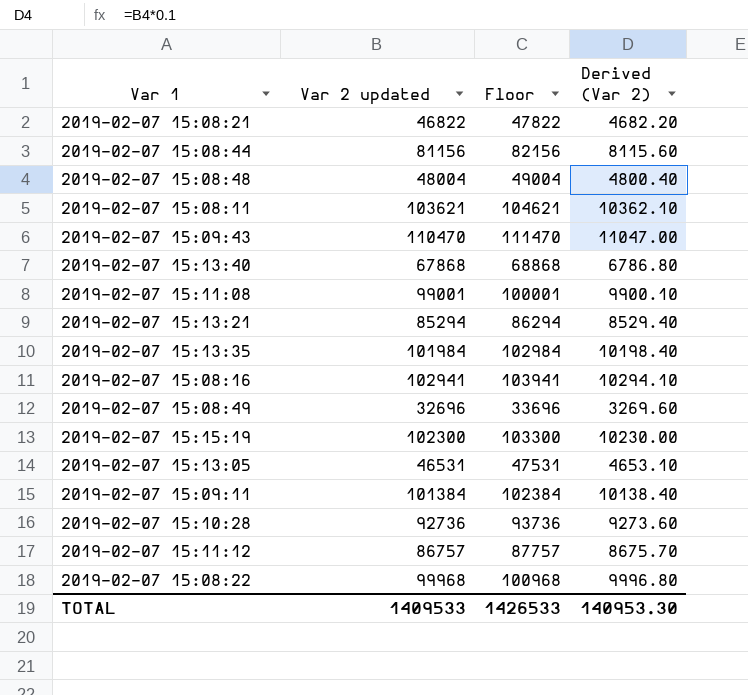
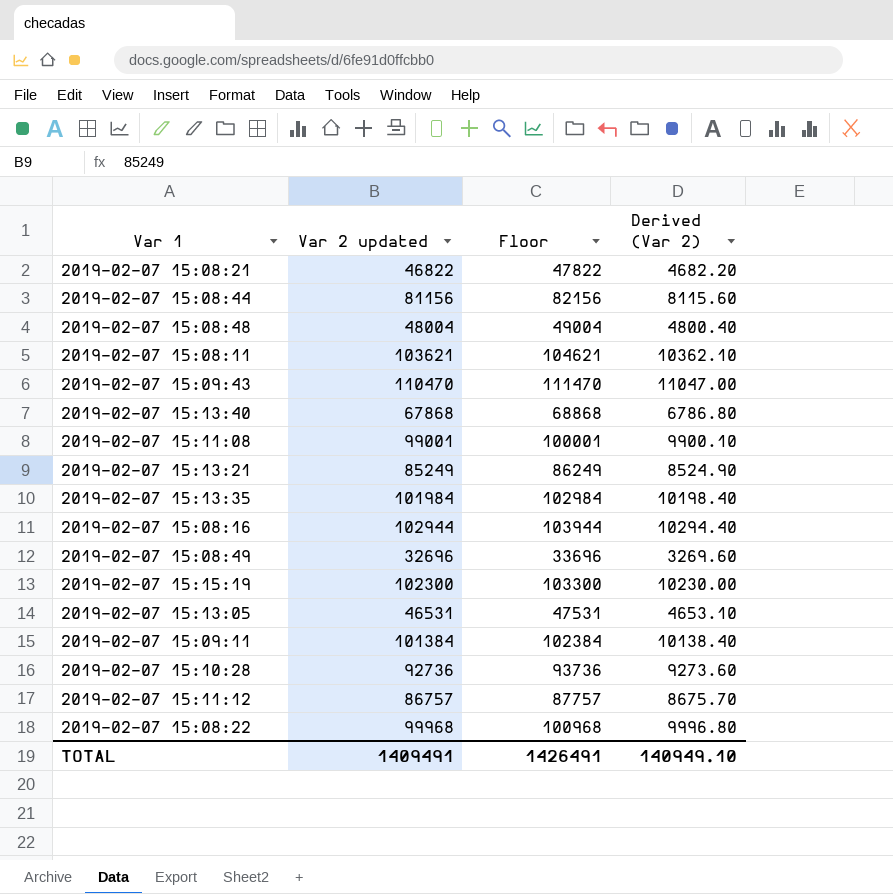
2019-02-07 15:13:21 | Var 2 updated: 85294 -> 85249
2019-02-07 15:13:21 | Floor: 86294 -> 86249
2019-02-07 15:13:21 | Derived (Var 2): 8529.40 -> 8524.90
2019-02-07 15:08:16 | Var 2 updated: 102941 -> 102944
2019-02-07 15:08:16 | Floor: 103941 -> 103944
2019-02-07 15:08:16 | Derived (Var 2): 10294.10 -> 10294.40
TOTAL | Var 2 updated: 1409533 -> 1409491
TOTAL | Floor: 1426533 -> 1426491
TOTAL | Derived (Var 2): 140953.30 -> 140949.10

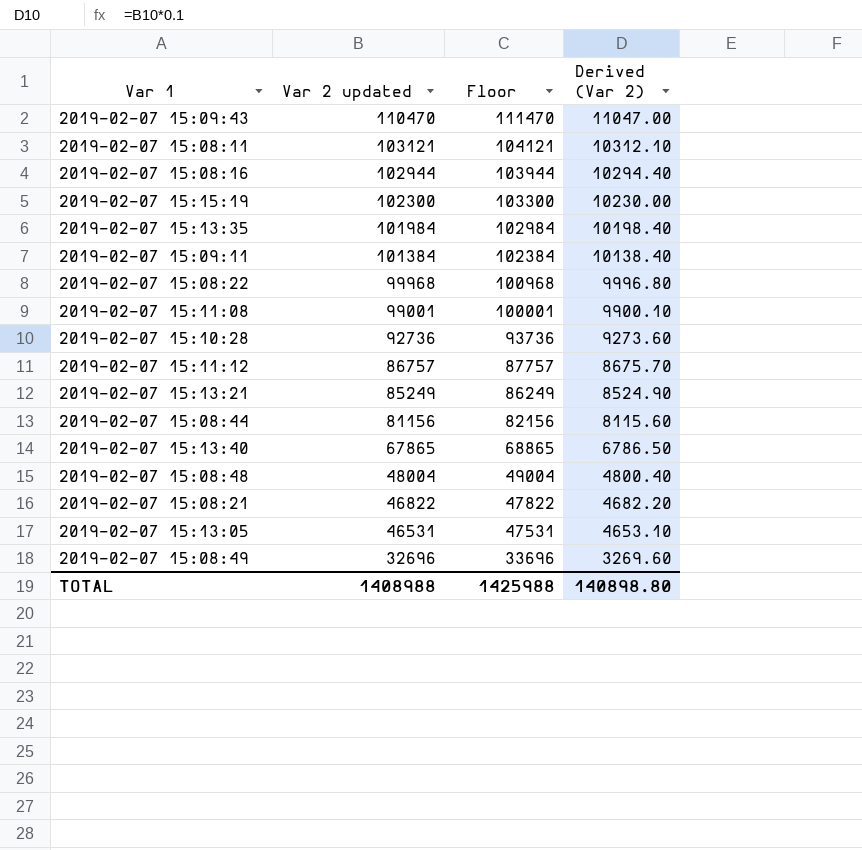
row order: none -> Var 2 updated descending
2019-02-07 15:08:11 | Var 2 updated: 103621 -> 103121
2019-02-07 15:08:11 | Floor: 104621 -> 104121
2019-02-07 15:08:11 | Derived (Var 2): 10362.10 -> 10312.10
2019-02-07 15:13:40 | Var 2 updated: 67868 -> 67865
2019-02-07 15:13:40 | Floor: 68868 -> 68865
2019-02-07 15:13:40 | Derived (Var 2): 6786.80 -> 6786.50
TOTAL | Var 2 updated: 1409491 -> 1408988
TOTAL | Floor: 1426491 -> 1425988
TOTAL | Derived (Var 2): 140949.10 -> 140898.80

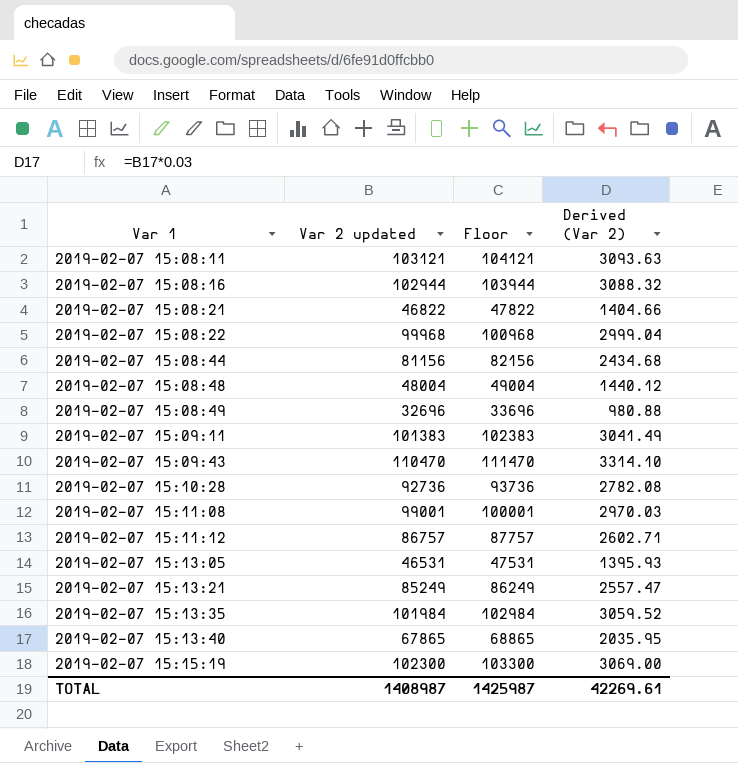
row order: Var 2 updated descending -> Var 1 ascending
column Derived (Var 2) | formula: [Var 2 updated] * 0.1 -> [Var 2 updated] * 0.03
2019-02-07 15:09:11 | Var 2 updated: 101384 -> 101383
2019-02-07 15:09:11 | Floor: 102384 -> 102383
TOTAL | Var 2 updated: 1408988 -> 1408987
TOTAL | Floor: 1425988 -> 1425987
TOTAL | Derived (Var 2): 140898.80 -> 42269.61

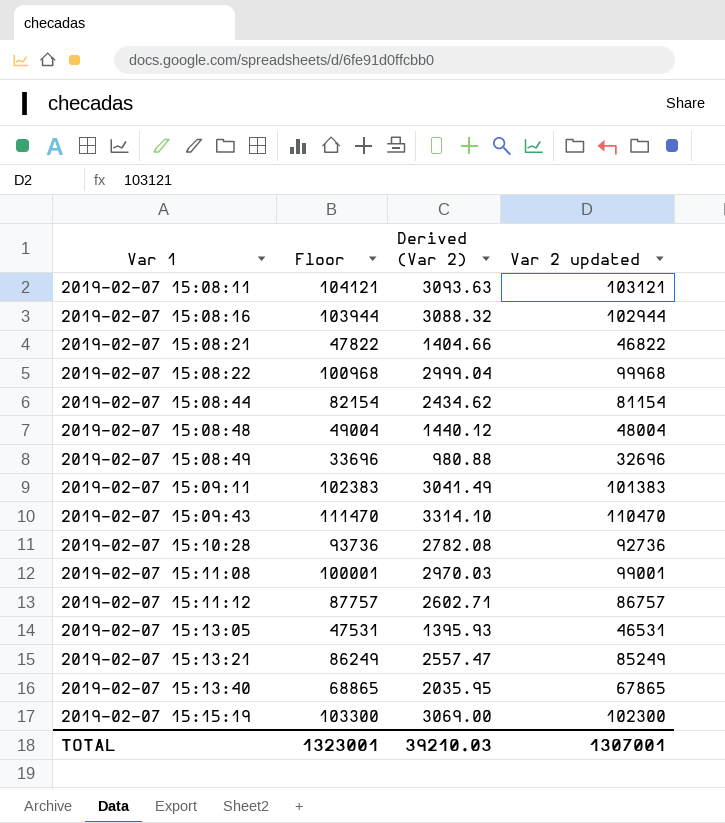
column Var 2 updated | position: 2 -> 4
row 2019-02-07 15:13:35: 101984 | 102984 | 3059.52 -> none
2019-02-07 15:08:44 | Floor: 82156 -> 82154
2019-02-07 15:08:44 | Derived (Var 2): 2434.68 -> 2434.62
2019-02-07 15:08:44 | Var 2 updated: 81156 -> 81154
TOTAL | Floor: 1425987 -> 1323001
TOTAL | Derived (Var 2): 42269.61 -> 39210.03
TOTAL | Var 2 updated: 1408987 -> 1307001

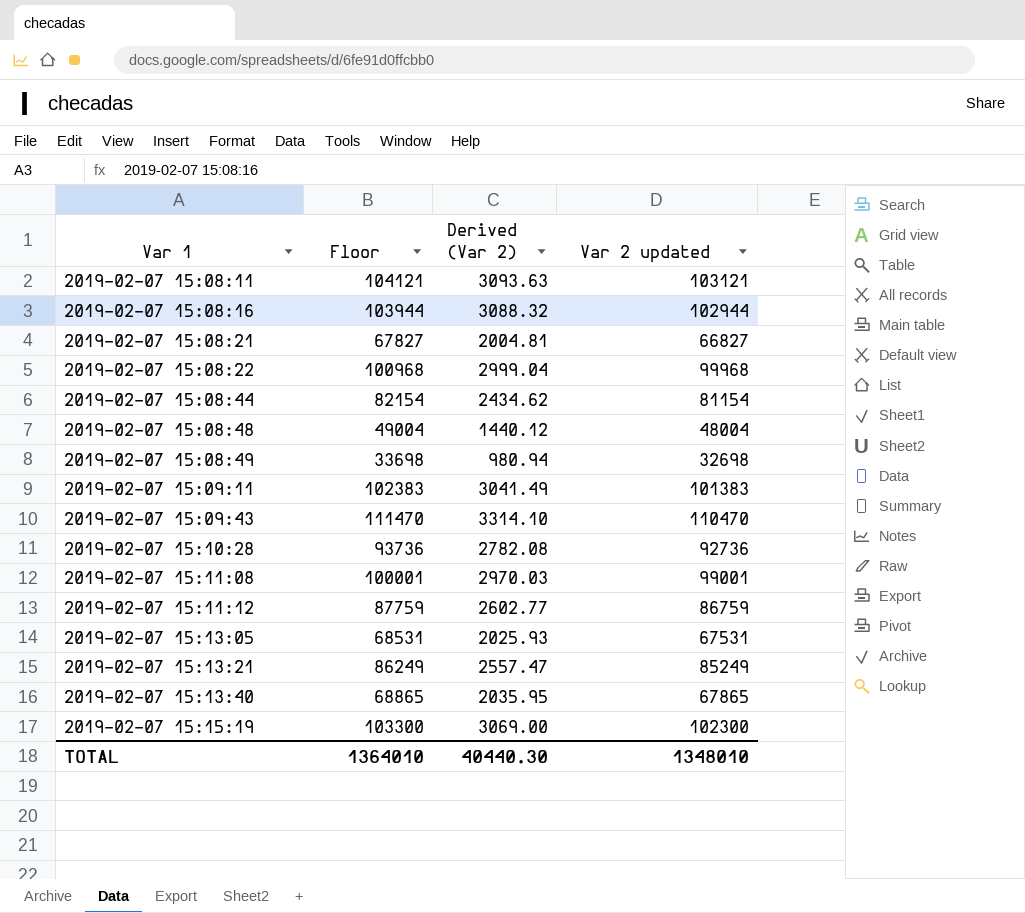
2019-02-07 15:08:21 | Floor: 47822 -> 67827
2019-02-07 15:08:21 | Derived (Var 2): 1404.66 -> 2004.81
2019-02-07 15:08:21 | Var 2 updated: 46822 -> 66827
2019-02-07 15:08:49 | Floor: 33696 -> 33698
2019-02-07 15:08:49 | Derived (Var 2): 980.88 -> 980.94
2019-02-07 15:08:49 | Var 2 updated: 32696 -> 32698
2019-02-07 15:11:12 | Floor: 87757 -> 87759
2019-02-07 15:11:12 | Derived (Var 2): 2602.71 -> 2602.77
2019-02-07 15:11:12 | Var 2 updated: 86757 -> 86759
2019-02-07 15:13:05 | Floor: 47531 -> 68531
2019-02-07 15:13:05 | Derived (Var 2): 1395.93 -> 2025.93
2019-02-07 15:13:05 | Var 2 updated: 46531 -> 67531
TOTAL | Floor: 1323001 -> 1364010
TOTAL | Derived (Var 2): 39210.03 -> 40440.30
TOTAL | Var 2 updated: 1307001 -> 1348010

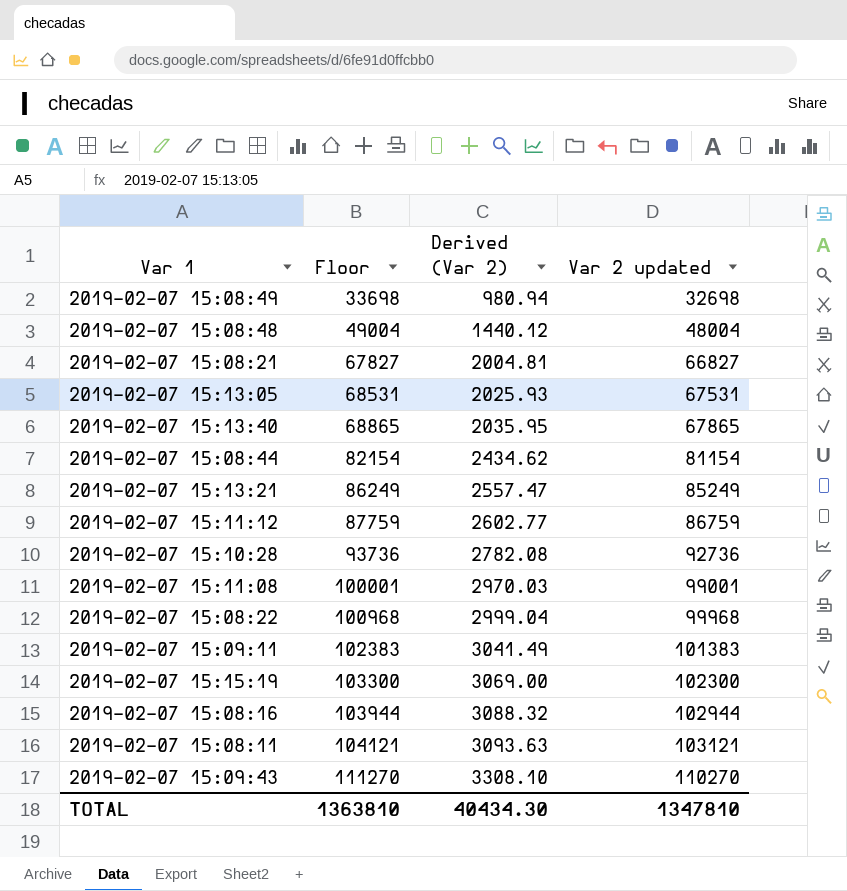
row order: Var 1 ascending -> Floor ascending
2019-02-07 15:09:43 | Floor: 111470 -> 111270
2019-02-07 15:09:43 | Derived (Var 2): 3314.10 -> 3308.10
2019-02-07 15:09:43 | Var 2 updated: 110470 -> 110270
TOTAL | Floor: 1364010 -> 1363810
TOTAL | Derived (Var 2): 40440.30 -> 40434.30
TOTAL | Var 2 updated: 1348010 -> 1347810

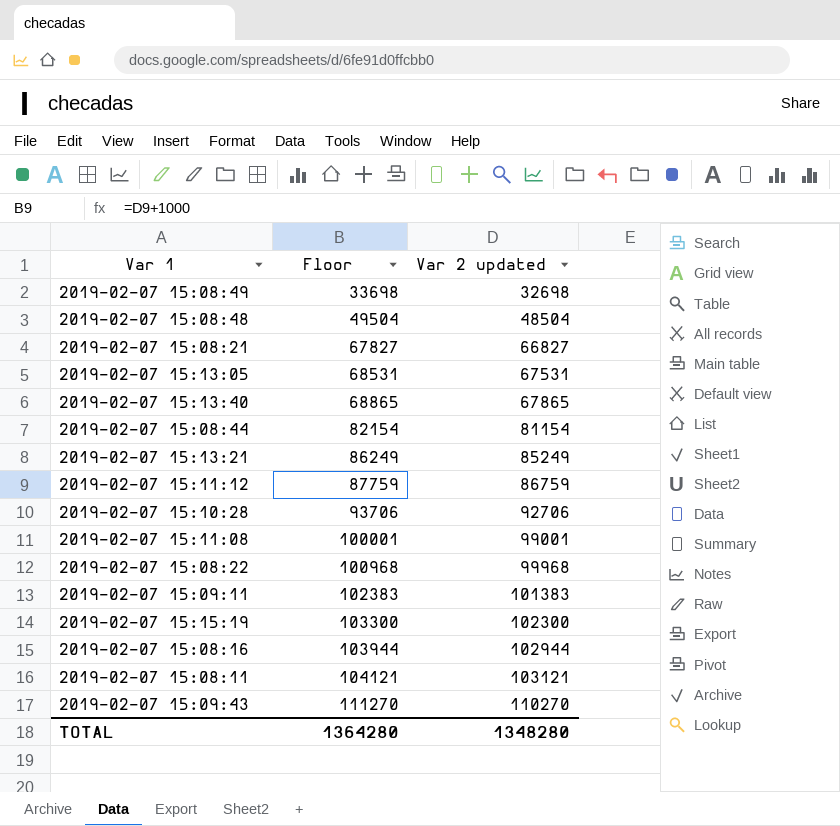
column Derived (Var 2) | formula: [Var 2 updated] * 0.03 -> none
2019-02-07 15:08:48 | Floor: 49004 -> 49504
2019-02-07 15:08:48 | Var 2 updated: 48004 -> 48504
2019-02-07 15:10:28 | Floor: 93736 -> 93706
2019-02-07 15:10:28 | Var 2 updated: 92736 -> 92706
TOTAL | Floor: 1363810 -> 1364280
TOTAL | Var 2 updated: 1347810 -> 1348280

